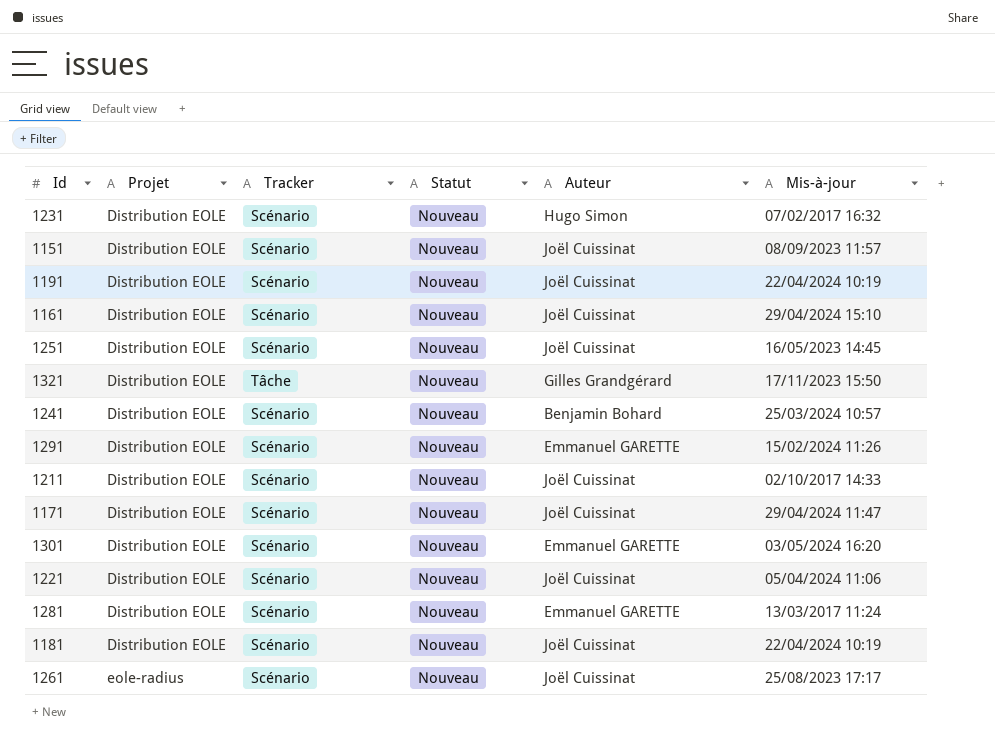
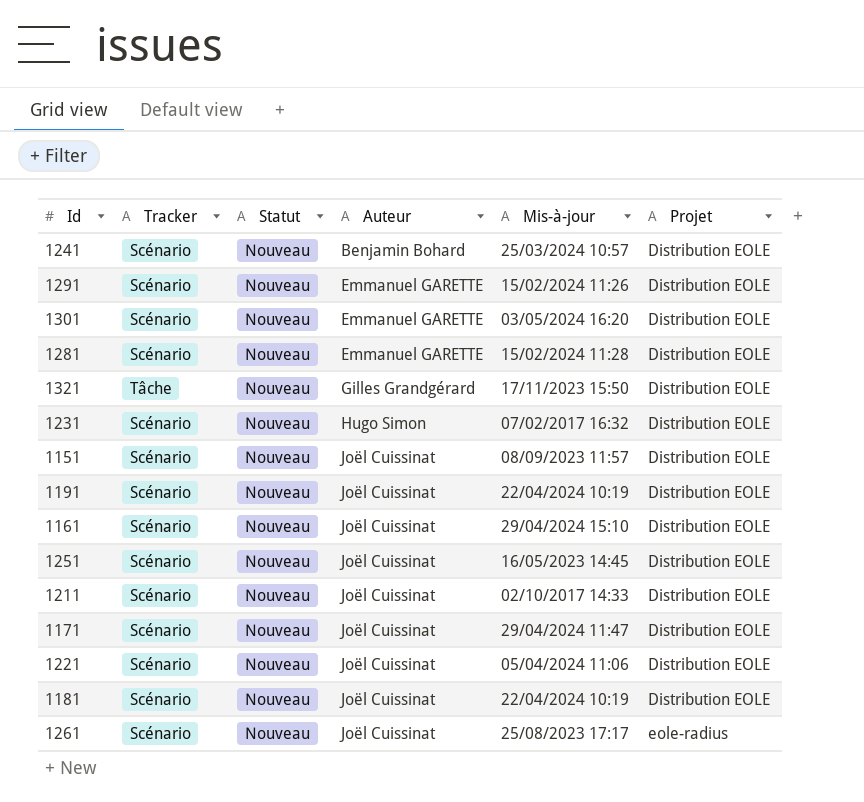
row order: Projet ascending -> Auteur ascending
column Projet | position: 2 -> 6
1281 | Mis-à-jour: 13/03/2017 11:24 -> 15/02/2024 11:28

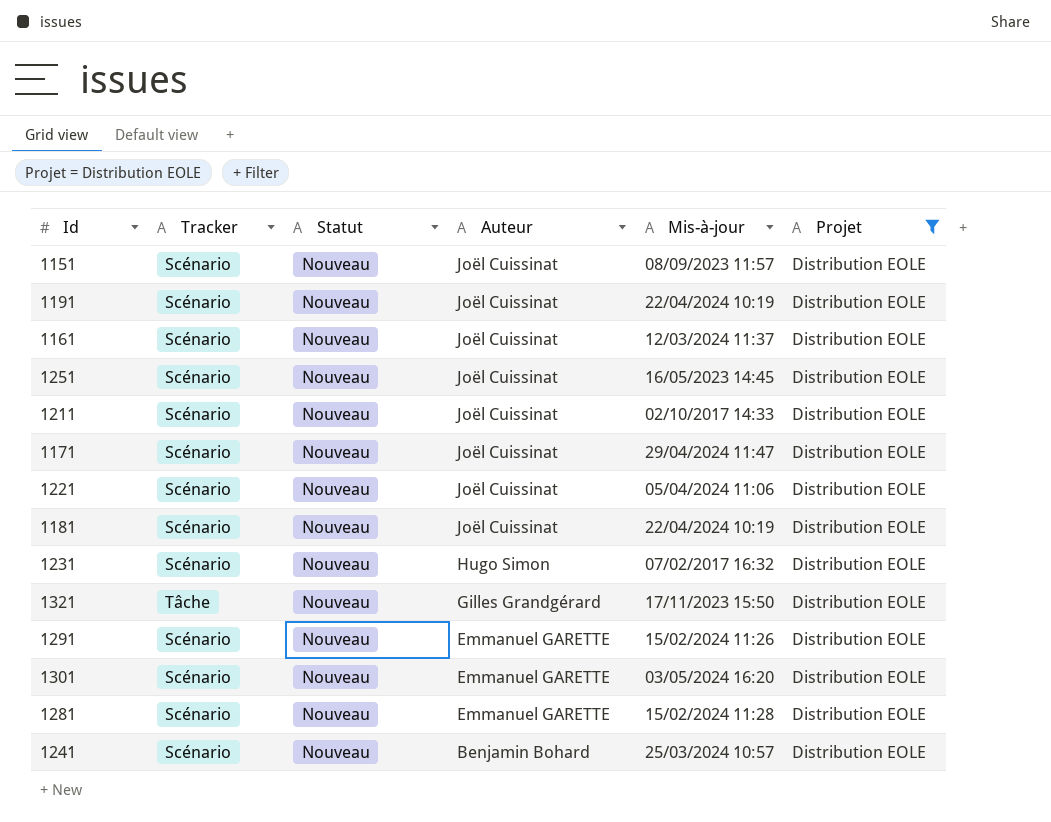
filter: none -> Projet = Distribution EOLE
row order: Auteur ascending -> Auteur descending
1161 | Mis-à-jour: 29/04/2024 15:10 -> 12/03/2024 11:37

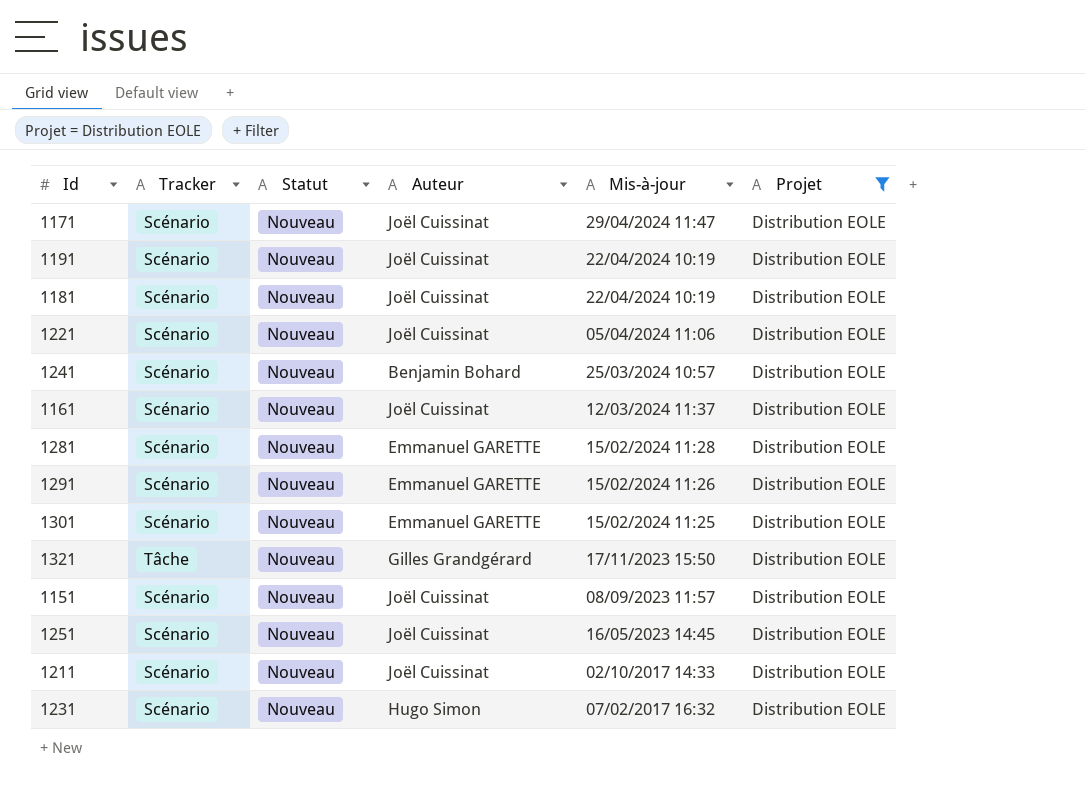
row order: Auteur descending -> Mis-à-jour descending
1301 | Mis-à-jour: 03/05/2024 16:20 -> 15/02/2024 11:25

